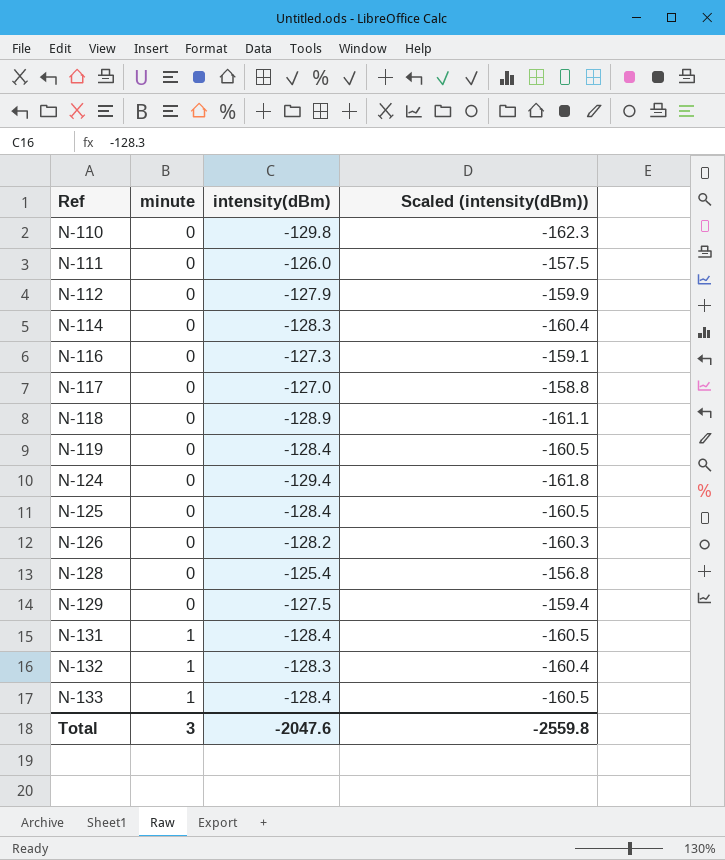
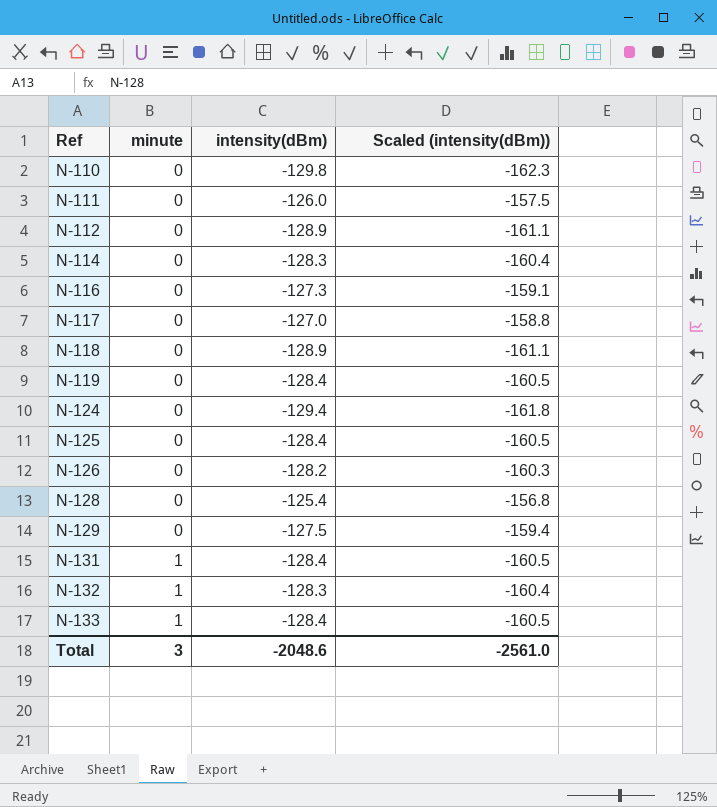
N-112 | intensity(dBm): -127.9 -> -128.9
N-112 | Scaled (intensity(dBm)): -159.9 -> -161.1
Total | intensity(dBm): -2047.6 -> -2048.6
Total | Scaled (intensity(dBm)): -2559.8 -> -2561.0

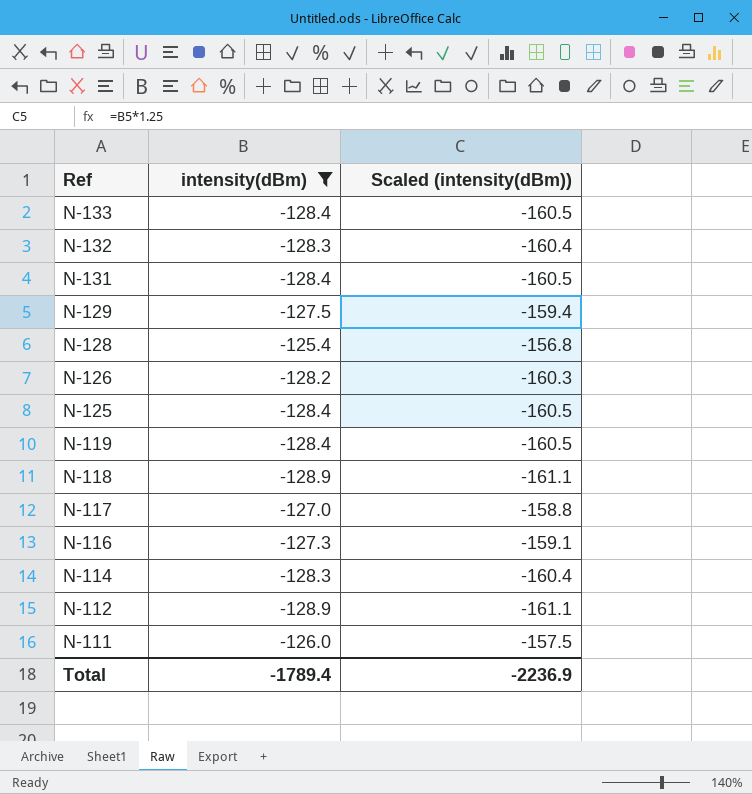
filter: none -> intensity(dBm) >= -128.9
row order: Ref ascending -> Ref descending
column minute | position: 2 -> none
Total | intensity(dBm): -2048.6 -> -1789.4
Total | Scaled (intensity(dBm)): -2561.0 -> -2236.9

